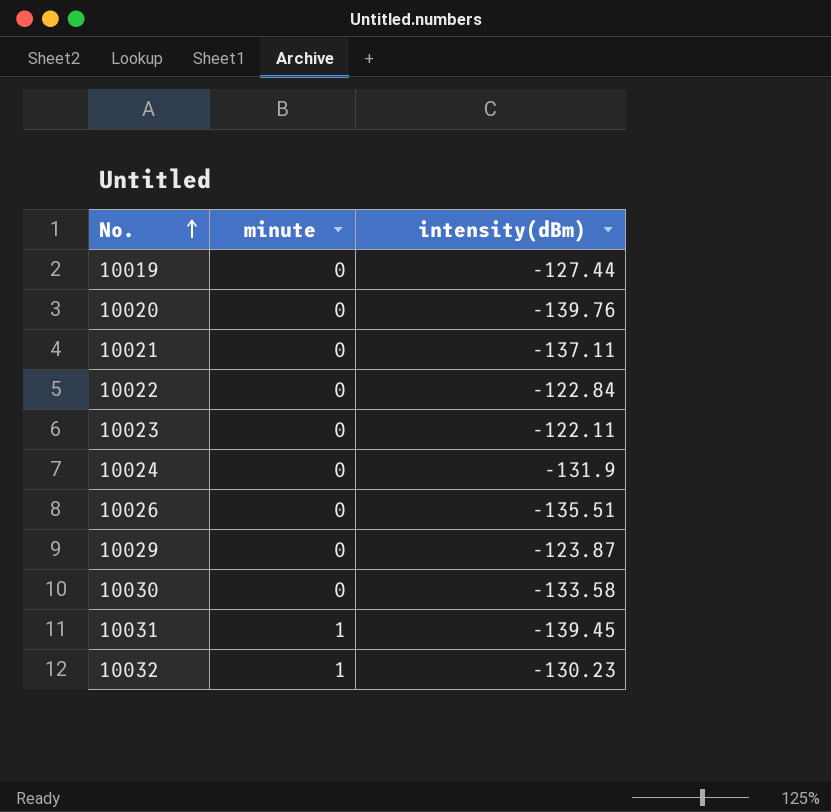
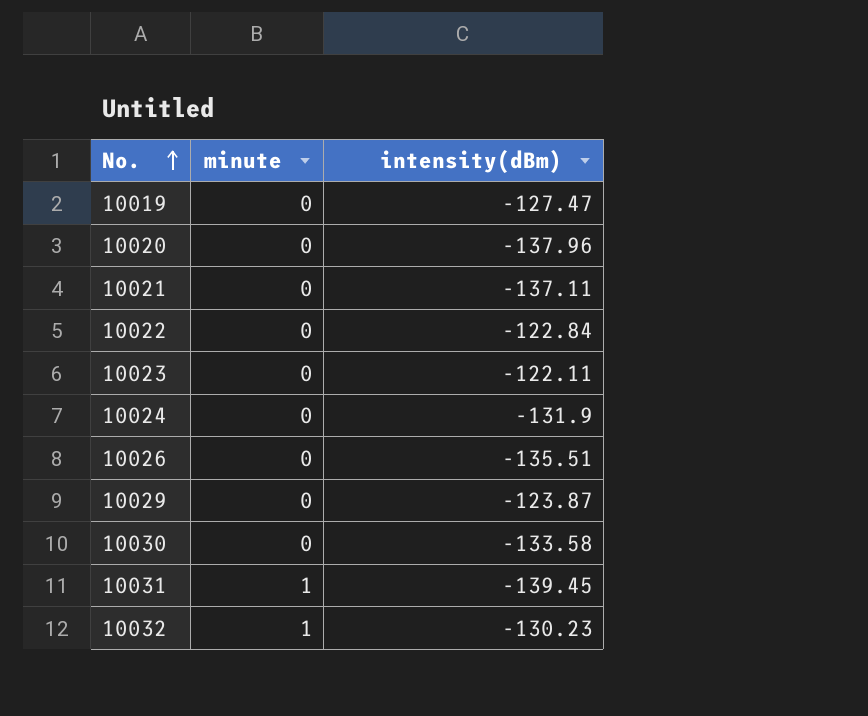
10019 | intensity(dBm): -127.44 -> -127.47
10020 | intensity(dBm): -139.76 -> -137.96

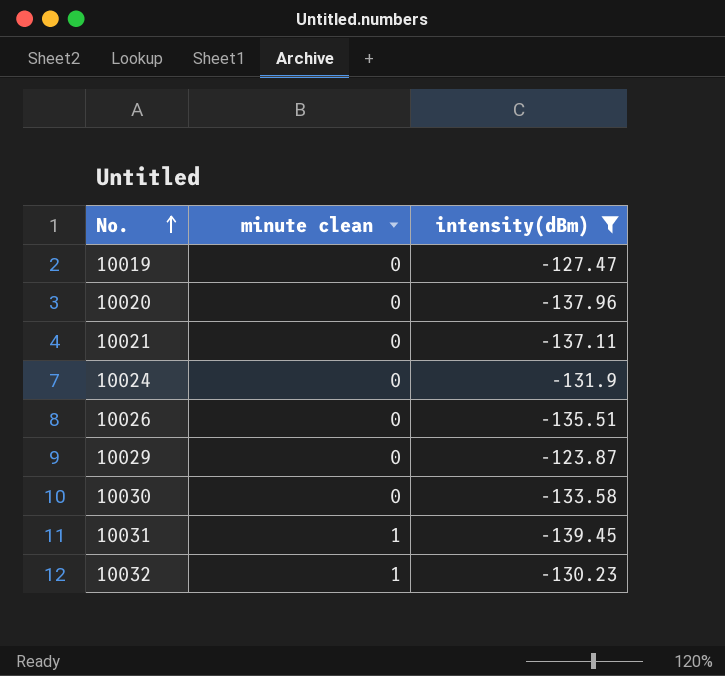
filter: none -> intensity(dBm) <= -123.87
column name: minute -> minute clean

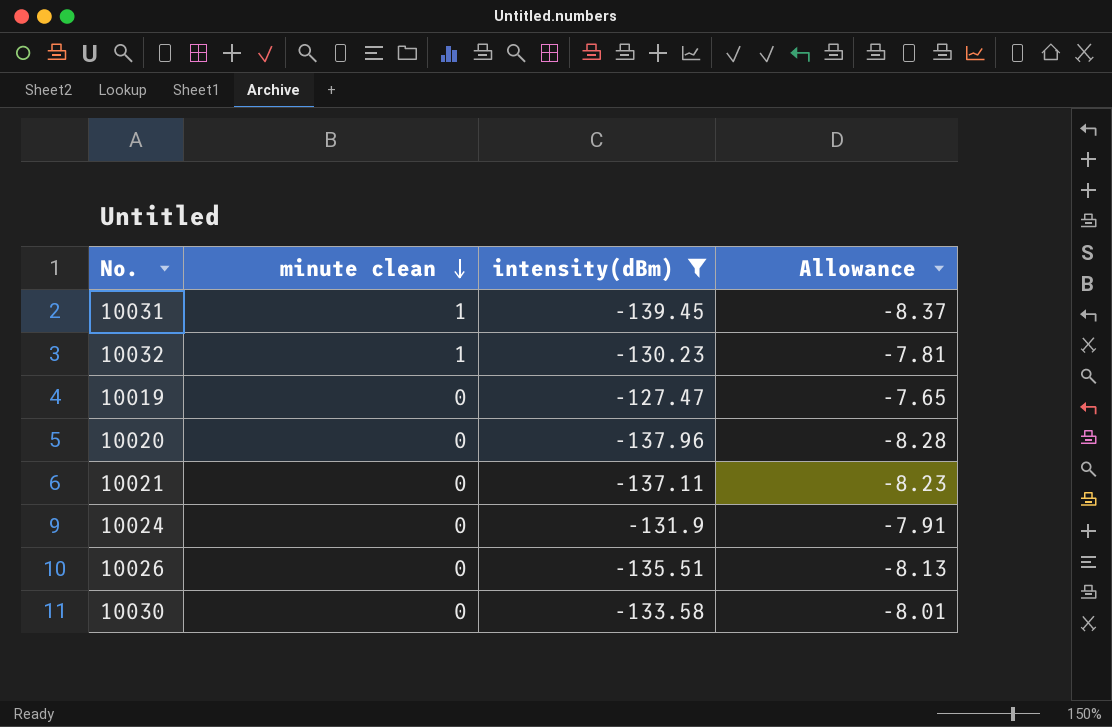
row order: No. ascending -> minute clean descending
column Allowance | formula: none -> [intensity(dBm)] * 0.06
row 10029: 0 | -123.87 -> none

